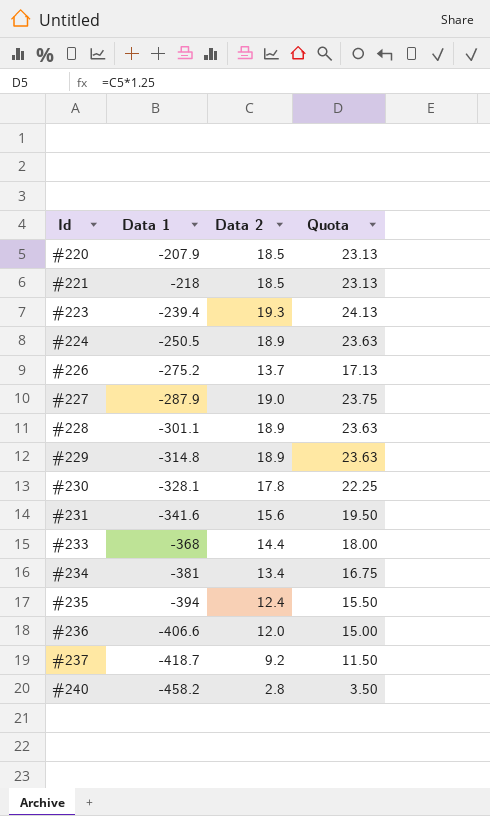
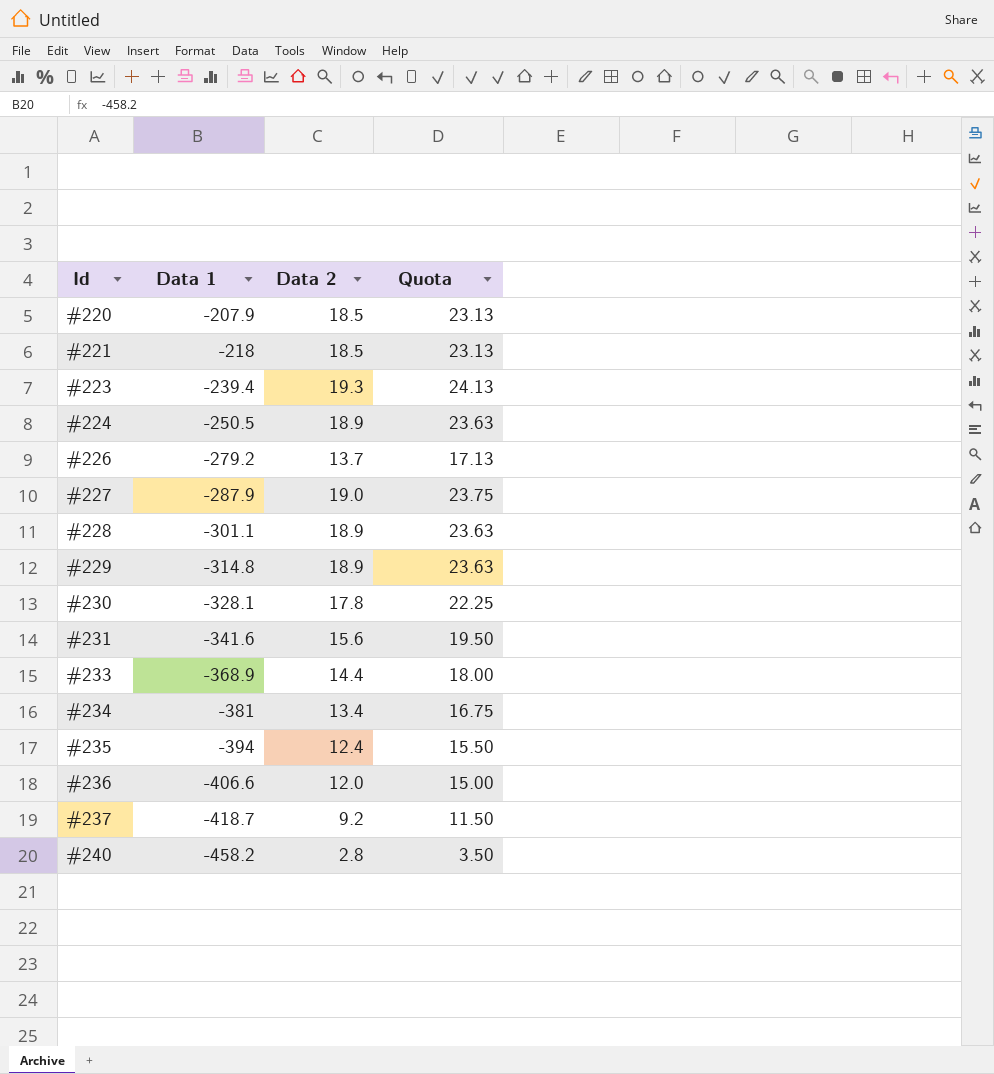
#226 | Data 1: -275.2 -> -279.2
#233 | Data 1: -368 -> -368.9

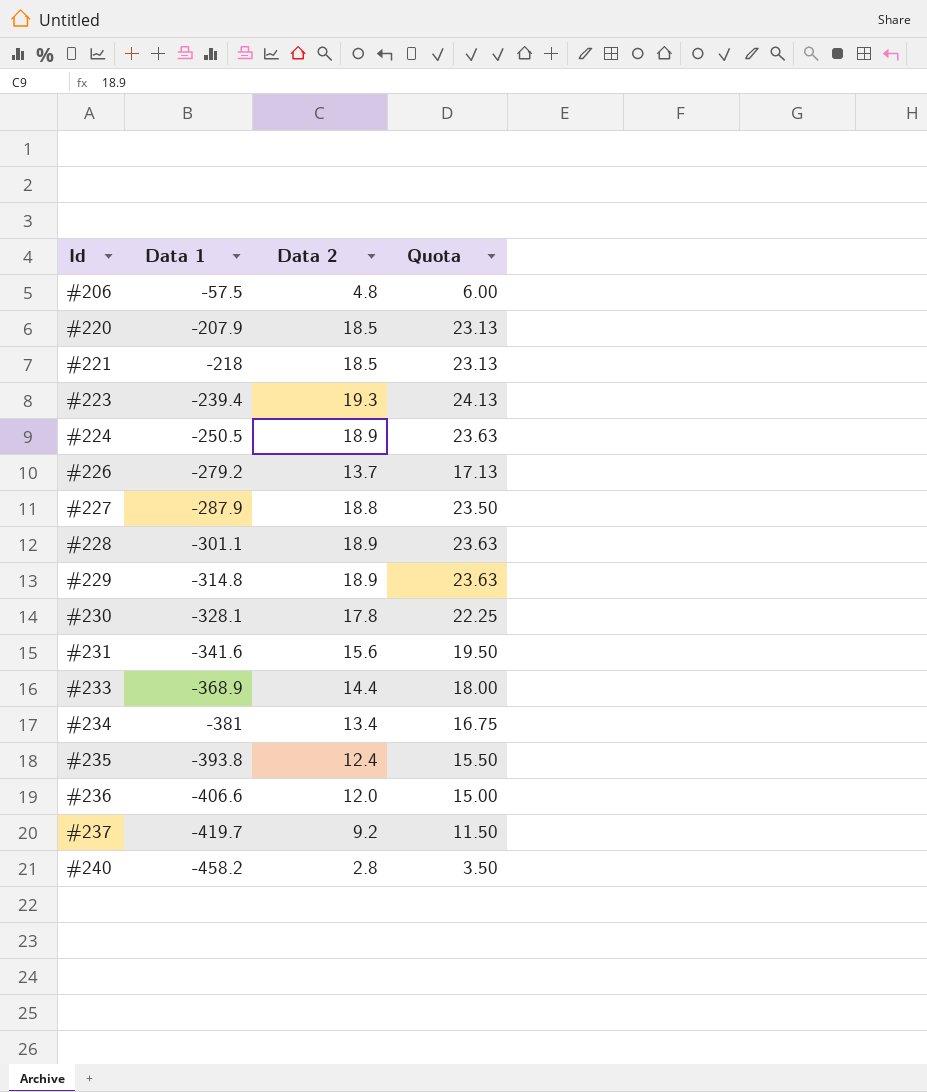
row #206: none -> -57.5 | 4.8 | 6.00
#227 | Data 2: 19.0 -> 18.8
#227 | Quota: 23.75 -> 23.50
#235 | Data 1: -394 -> -393.8
#237 | Data 1: -418.7 -> -419.7

